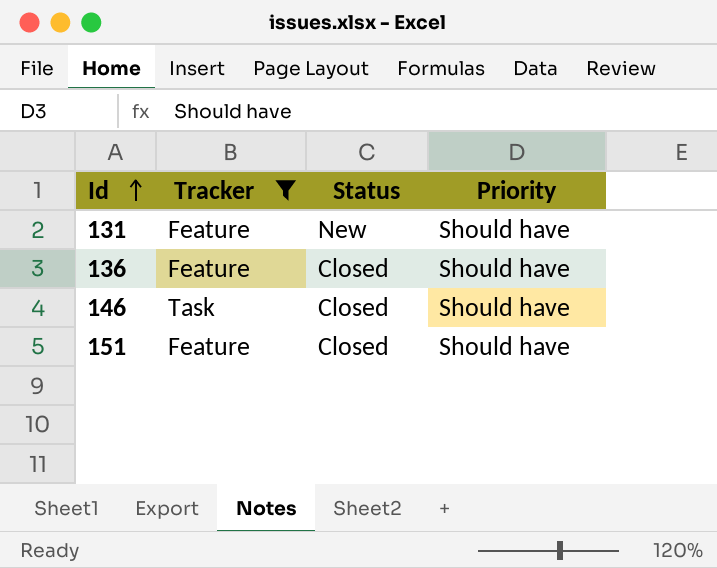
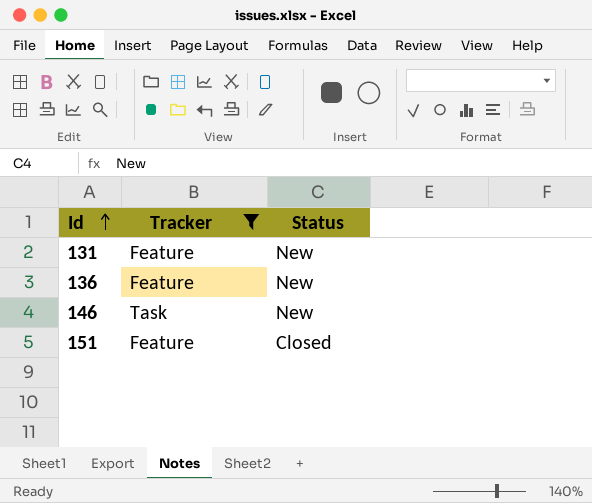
column Priority | position: 4 -> none
136 | Status: Closed -> New
146 | Status: Closed -> New

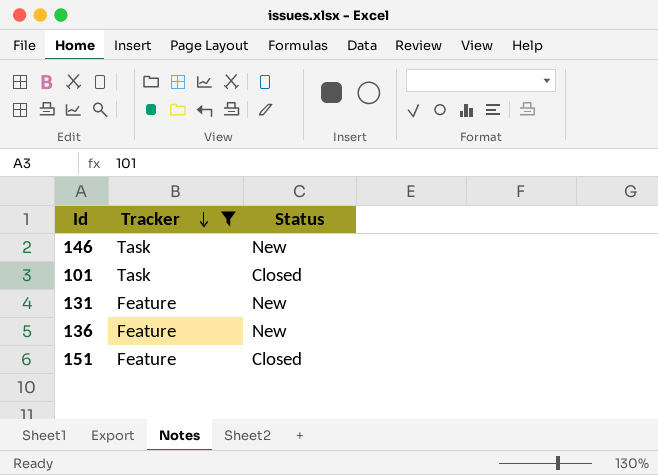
row order: Id ascending -> Tracker descending
row 101: none -> Task | Closed

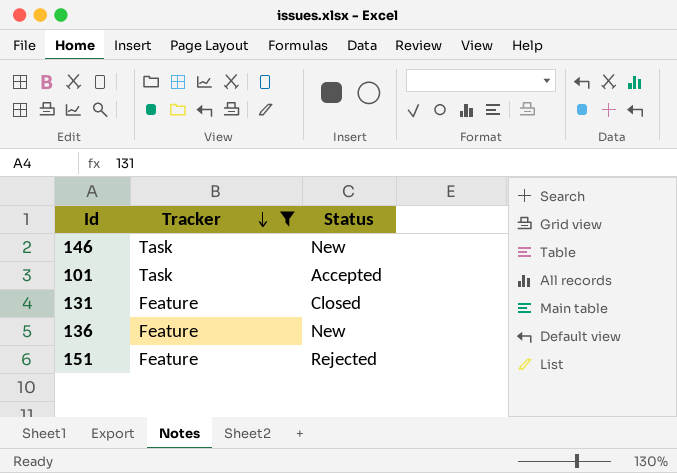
101 | Status: Closed -> Accepted
131 | Status: New -> Closed
151 | Status: Closed -> Rejected

